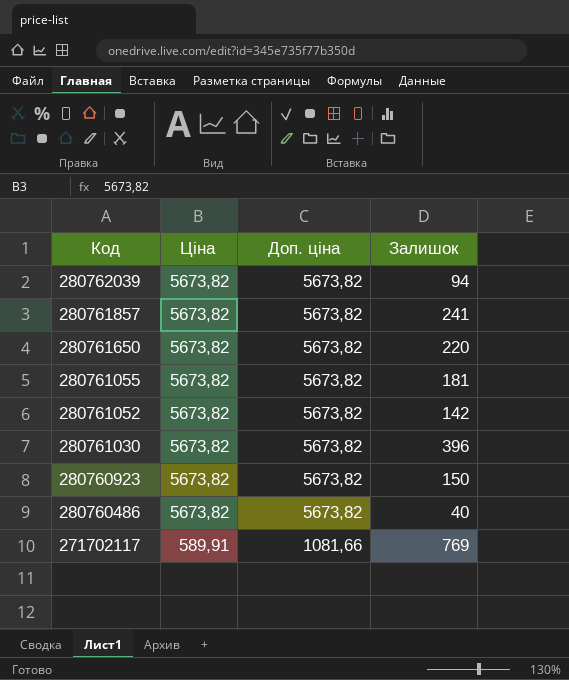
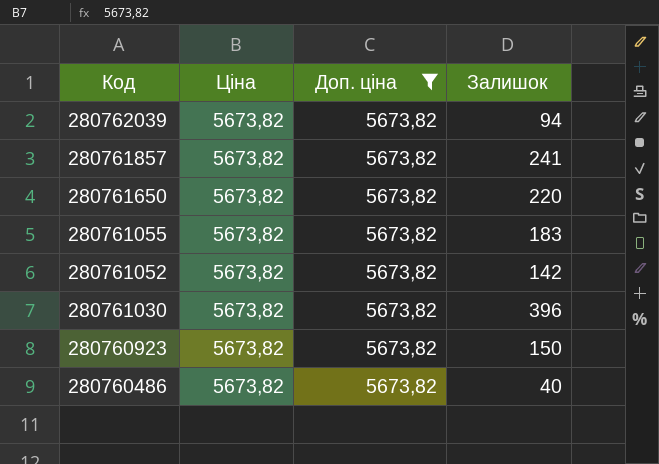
filter: none -> Доп. ціна = 5673,82
280761055 | Залишок: 181 -> 183

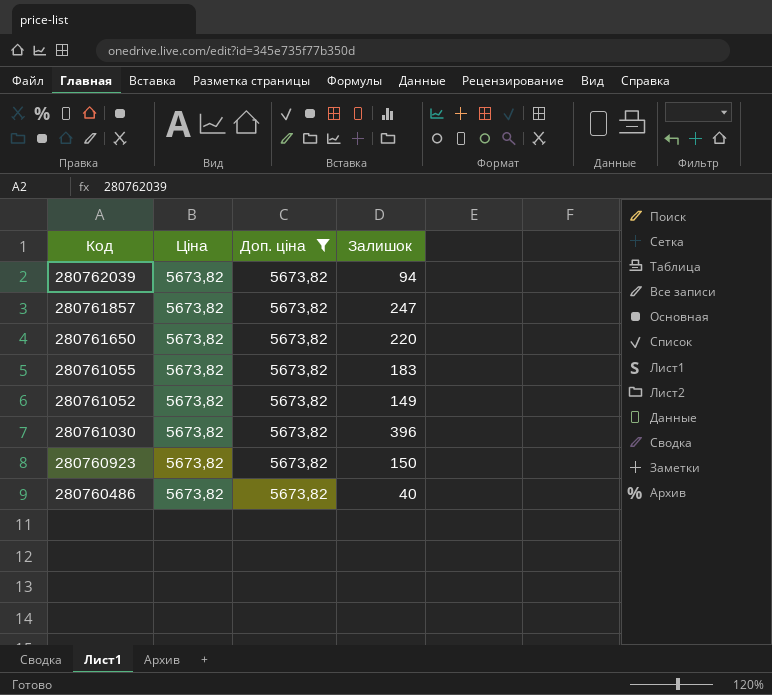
280761857 | Залишок: 241 -> 247
280761052 | Залишок: 142 -> 149

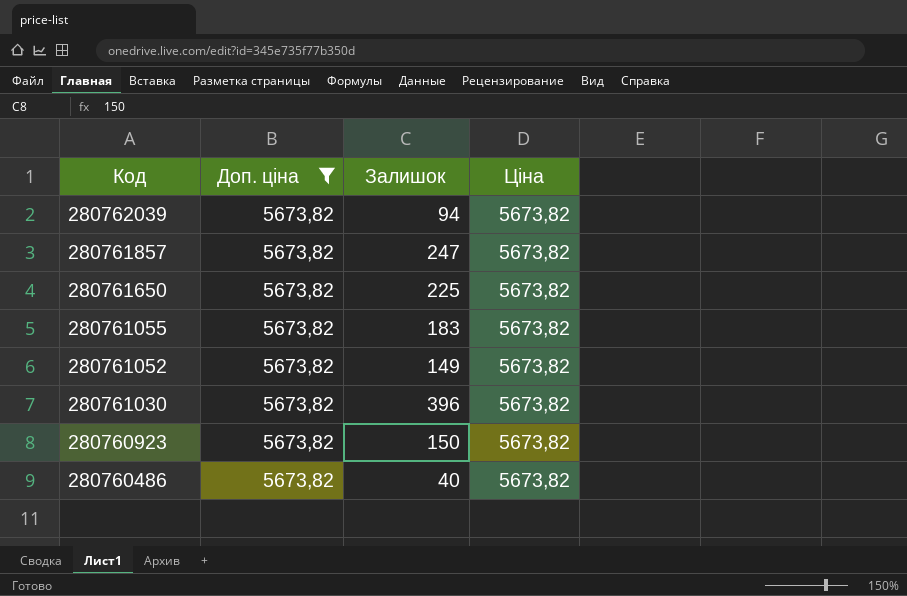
column Ціна | position: 2 -> 4
280761650 | Залишок: 220 -> 225

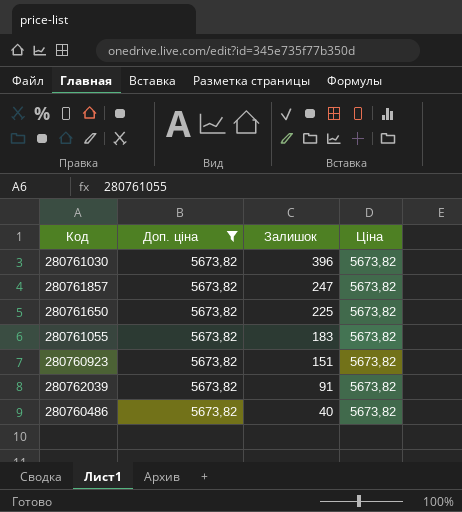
row order: Код descending -> Залишок descending
row 280761052: 5673,82 | 149 | 5673,82 -> none
280760923 | Залишок: 150 -> 151
280762039 | Залишок: 94 -> 91

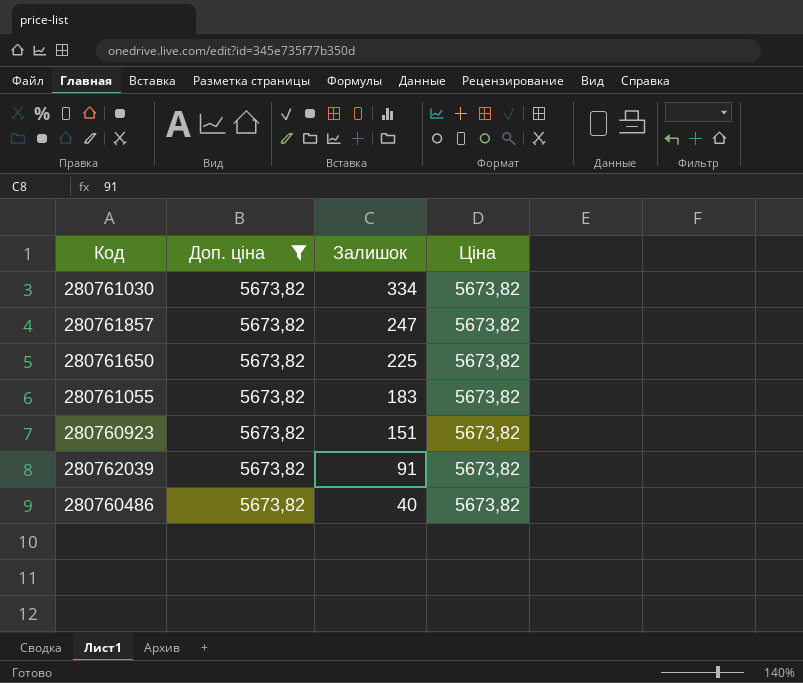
280761030 | Залишок: 396 -> 334

